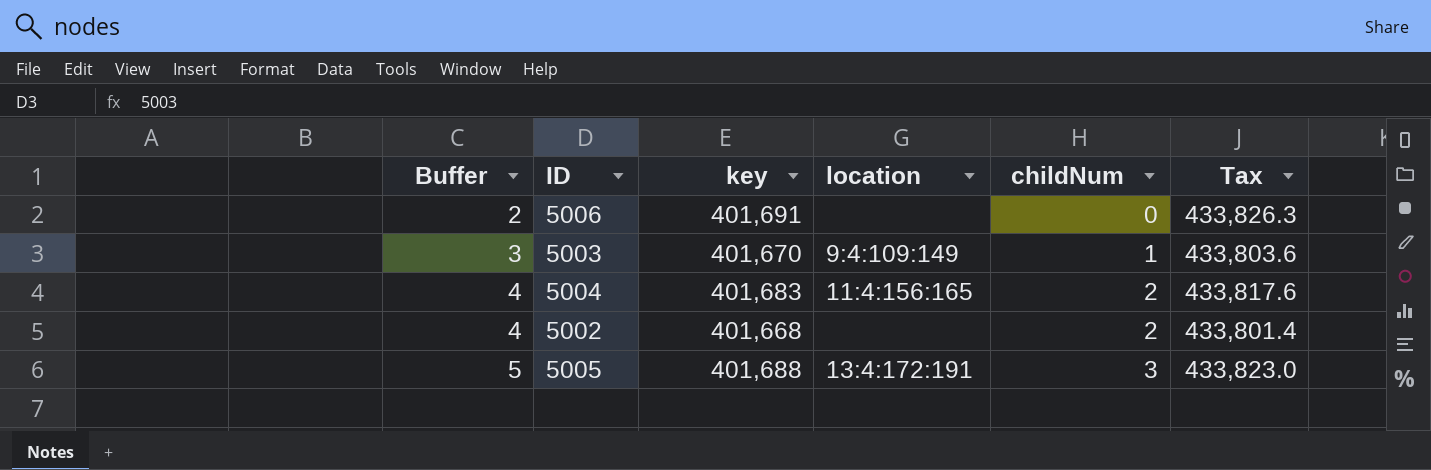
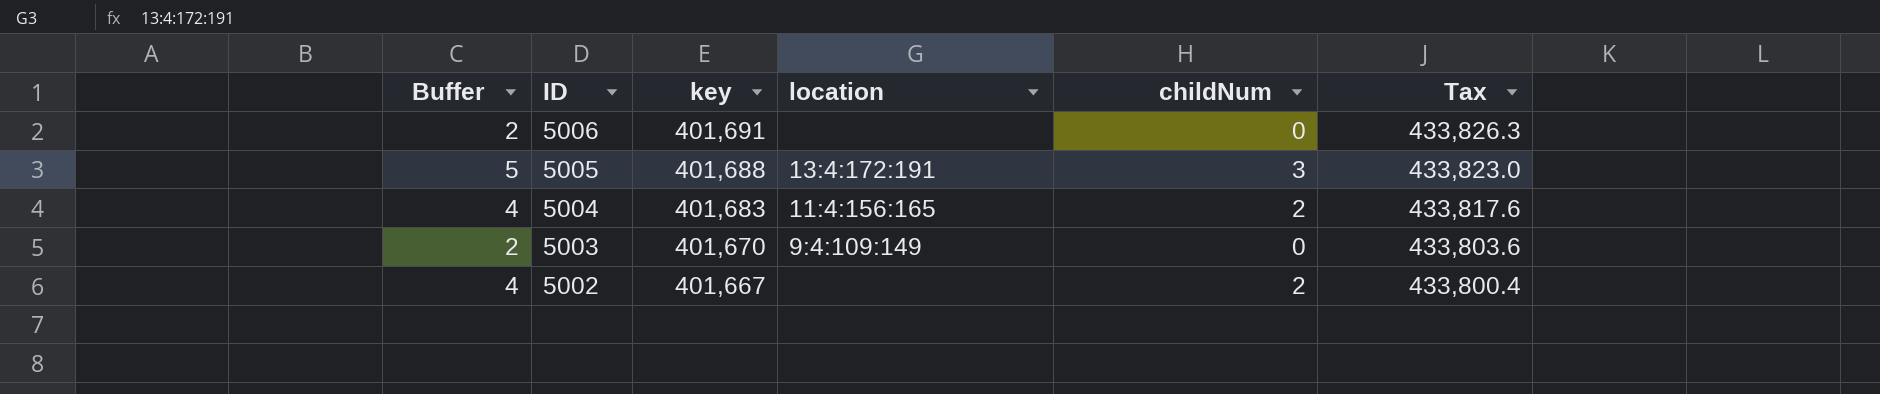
row order: Buffer ascending -> ID descending
5003 | Buffer: 3 -> 2
5003 | childNum: 1 -> 0
5002 | key: 401,668 -> 401,667
5002 | Tax: 433,801.4 -> 433,800.4

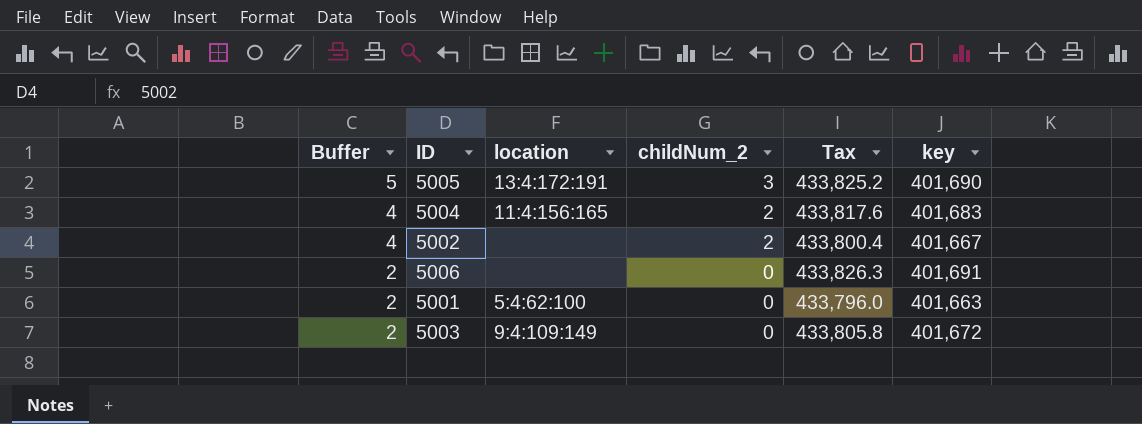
row order: ID descending -> Buffer descending
column name: childNum -> childNum_2
column key | position: 3 -> 6
5005 | Tax: 433,823.0 -> 433,825.2
5005 | key: 401,688 -> 401,690
row 5001: none -> 2 | 5:4:62:100 | 0 | 433,796.0 | 401,663
5003 | Tax: 433,803.6 -> 433,805.8
5003 | key: 401,670 -> 401,672

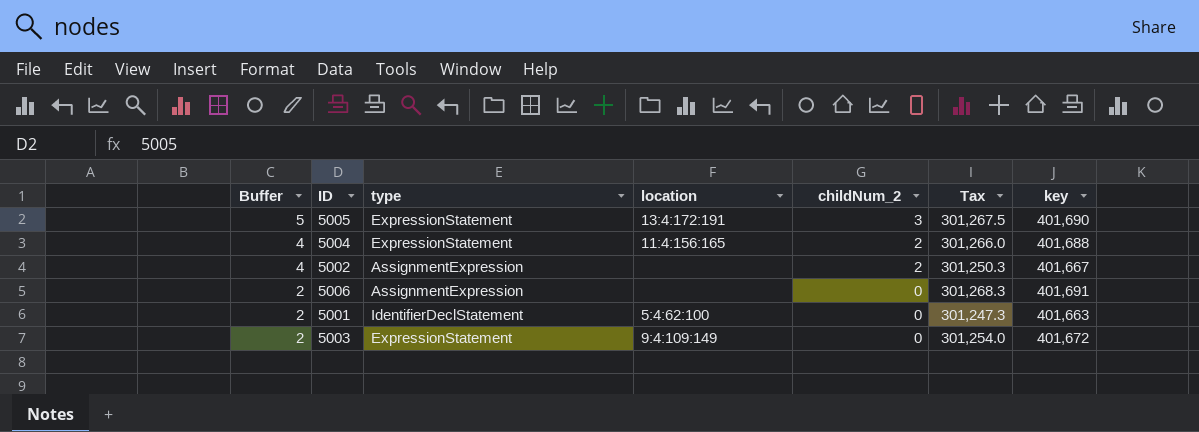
column type | position: none -> 3
column Tax | formula: [key] * 1.08 -> [key] * 0.75
5004 | key: 401,683 -> 401,688

